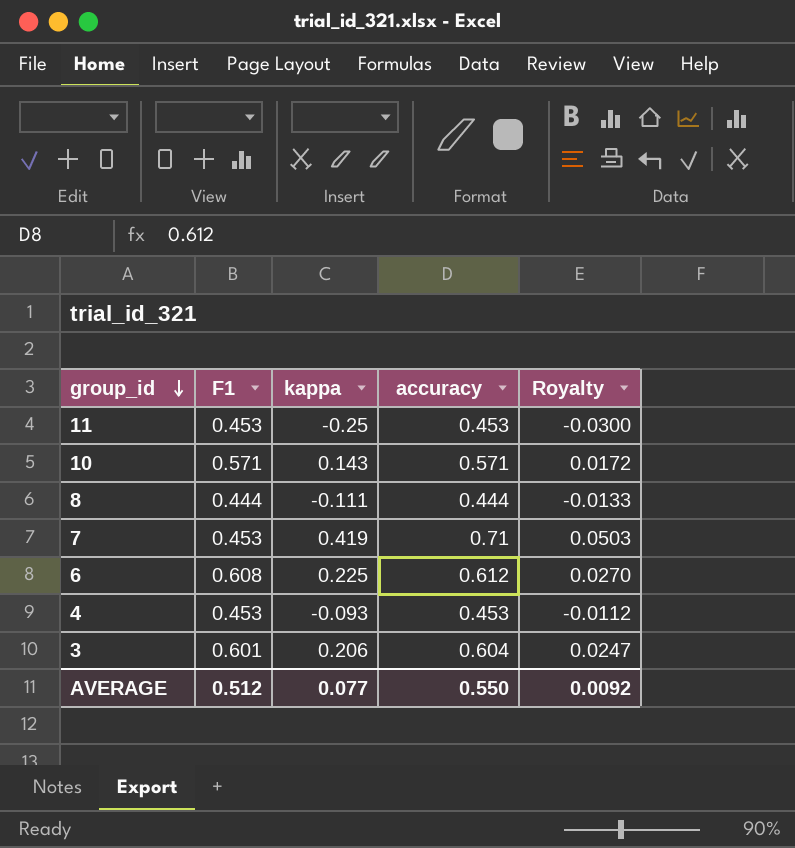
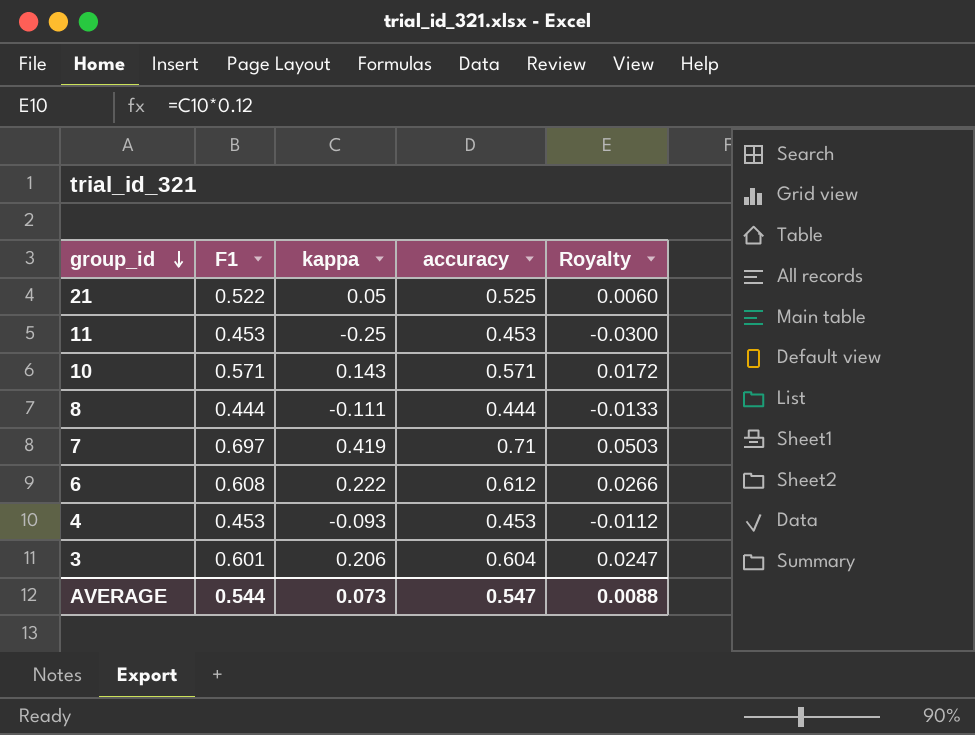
row 21: none -> 0.522 | 0.05 | 0.525 | 0.0060
7 | F1: 0.453 -> 0.697
6 | kappa: 0.225 -> 0.222
6 | Royalty: 0.0270 -> 0.0266
AVERAGE | F1: 0.512 -> 0.544
AVERAGE | kappa: 0.077 -> 0.073
AVERAGE | accuracy: 0.550 -> 0.547
AVERAGE | Royalty: 0.0092 -> 0.0088

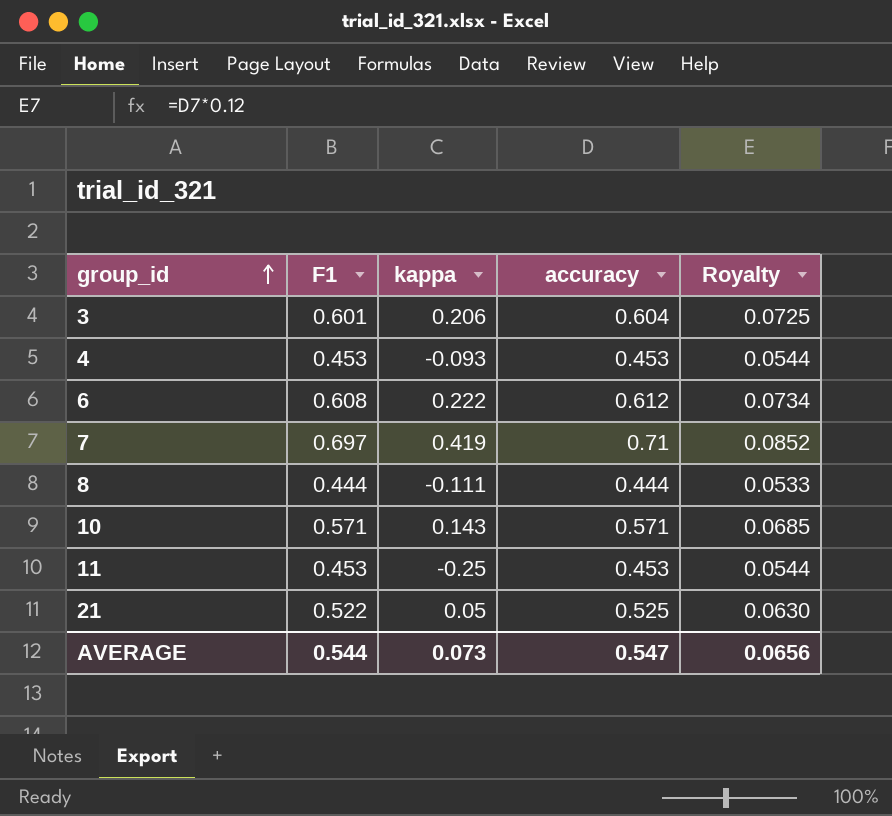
row order: group_id descending -> group_id ascending
column Royalty | formula: [kappa] * 0.12 -> [accuracy] * 0.12
AVERAGE | Royalty: 0.0088 -> 0.0656

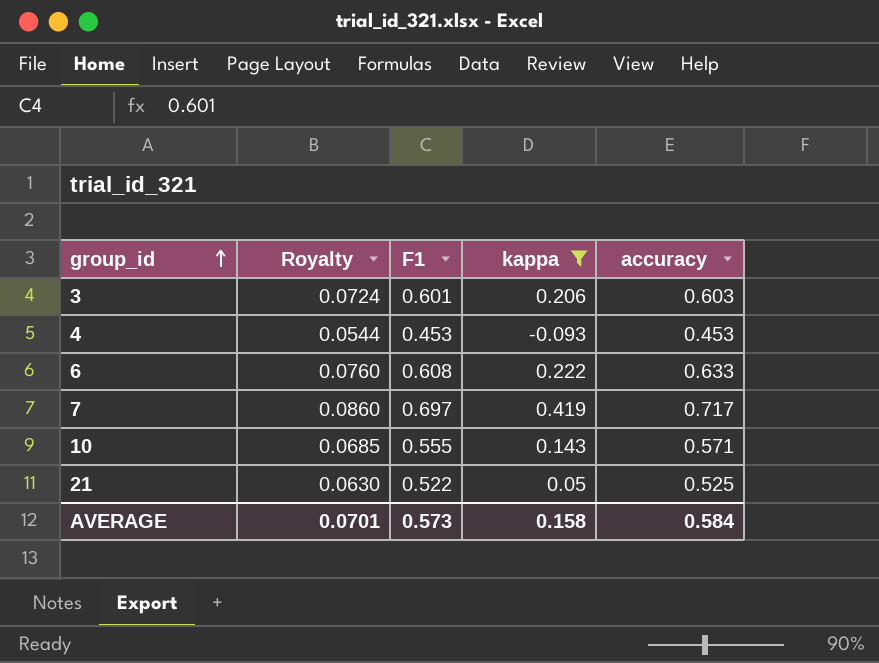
filter: none -> kappa >= -0.093
column Royalty | position: 5 -> 2
3 | Royalty: 0.0725 -> 0.0724
3 | accuracy: 0.604 -> 0.603
6 | Royalty: 0.0734 -> 0.0760
6 | accuracy: 0.612 -> 0.633
7 | Royalty: 0.0852 -> 0.0860
7 | accuracy: 0.71 -> 0.717
10 | F1: 0.571 -> 0.555
AVERAGE | Royalty: 0.0656 -> 0.0701
AVERAGE | F1: 0.544 -> 0.573
AVERAGE | kappa: 0.073 -> 0.158
AVERAGE | accuracy: 0.547 -> 0.584

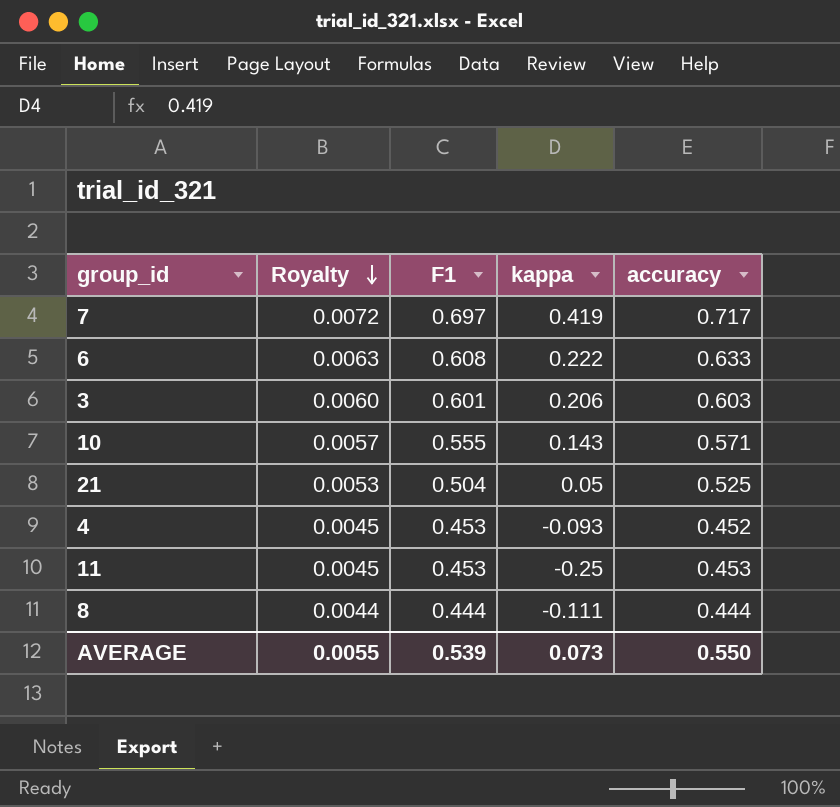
filter: kappa >= -0.093 -> none
row order: group_id ascending -> Royalty descending
column Royalty | formula: [accuracy] * 0.12 -> [accuracy] * 0.01
21 | F1: 0.522 -> 0.504
4 | accuracy: 0.453 -> 0.452
AVERAGE | Royalty: 0.0701 -> 0.0055
AVERAGE | F1: 0.573 -> 0.539
AVERAGE | kappa: 0.158 -> 0.073
AVERAGE | accuracy: 0.584 -> 0.550

